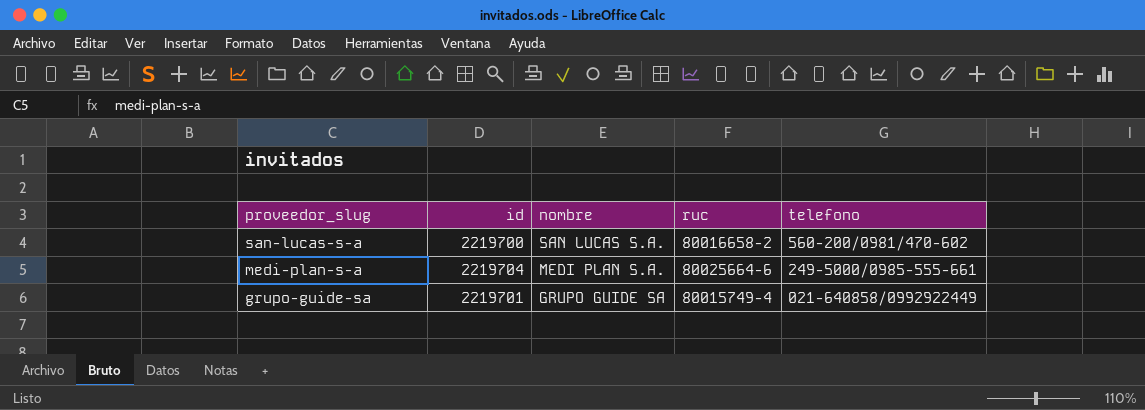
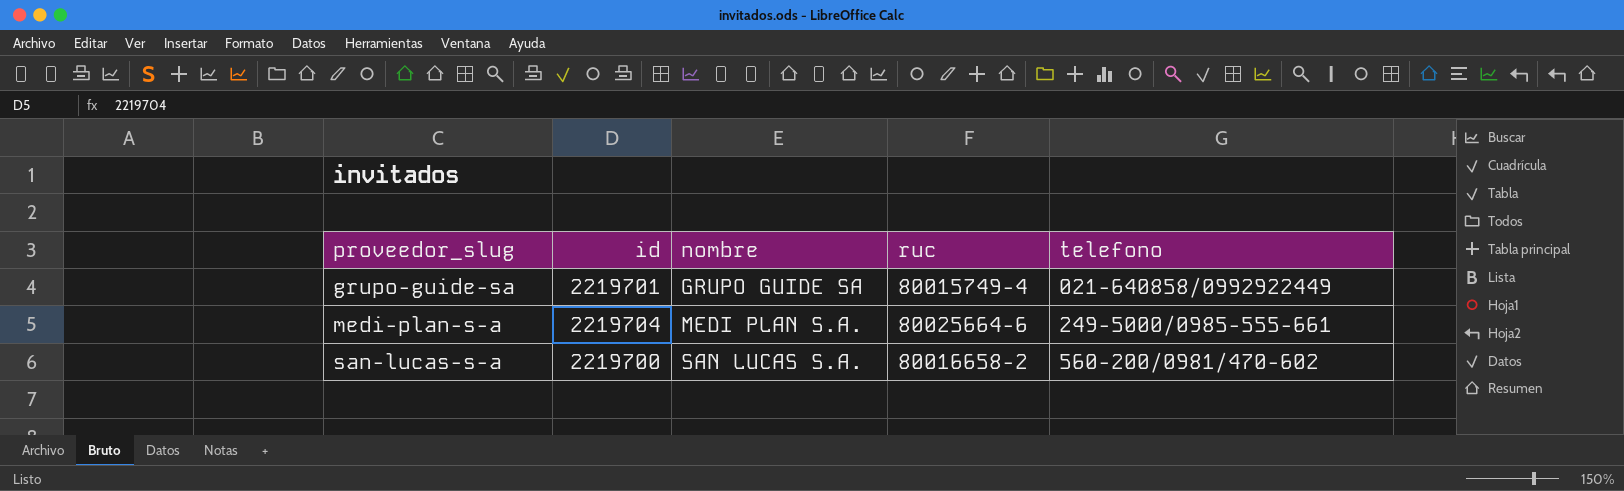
row order: proveedor_slug descending -> proveedor_slug ascending

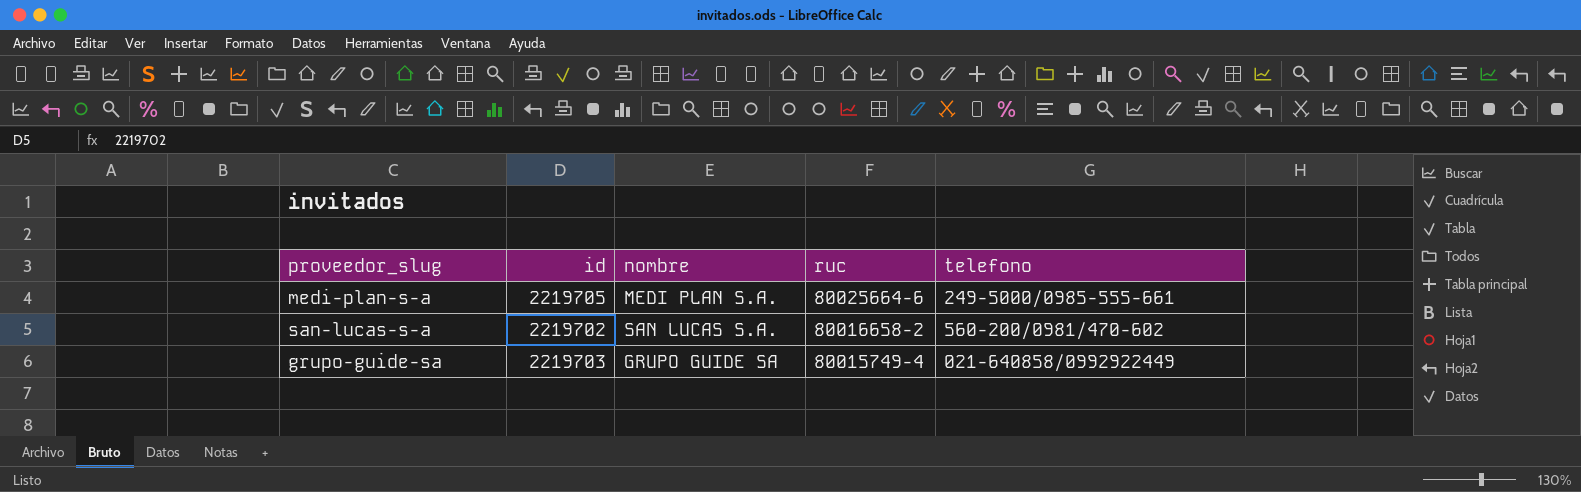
row order: proveedor_slug ascending -> ruc descending
medi-plan-s-a | id: 2219704 -> 2219705
san-lucas-s-a | id: 2219700 -> 2219702
grupo-guide-sa | id: 2219701 -> 2219703

